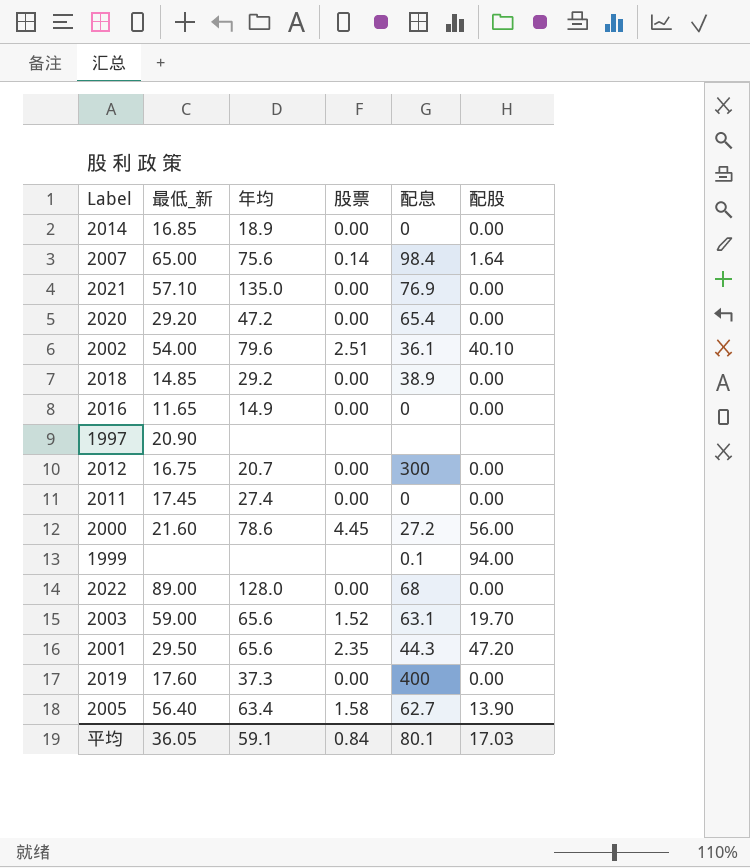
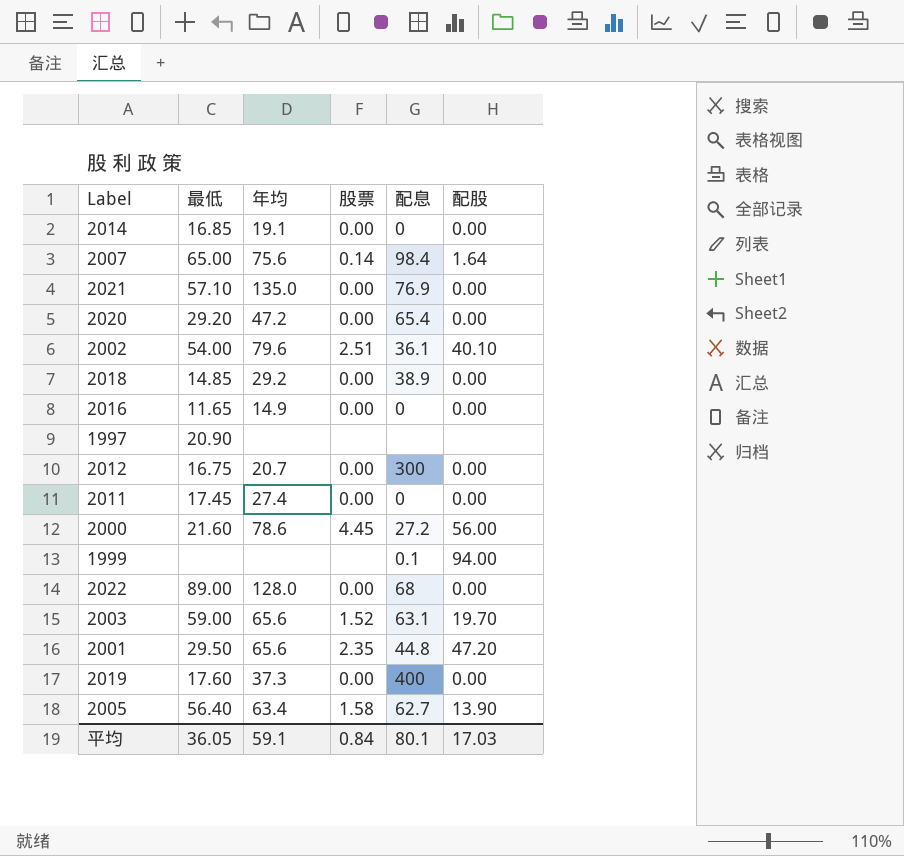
column name: 最低_新 -> 最低
2014 | 年均: 18.9 -> 19.1
2001 | 配息: 44.3 -> 44.8

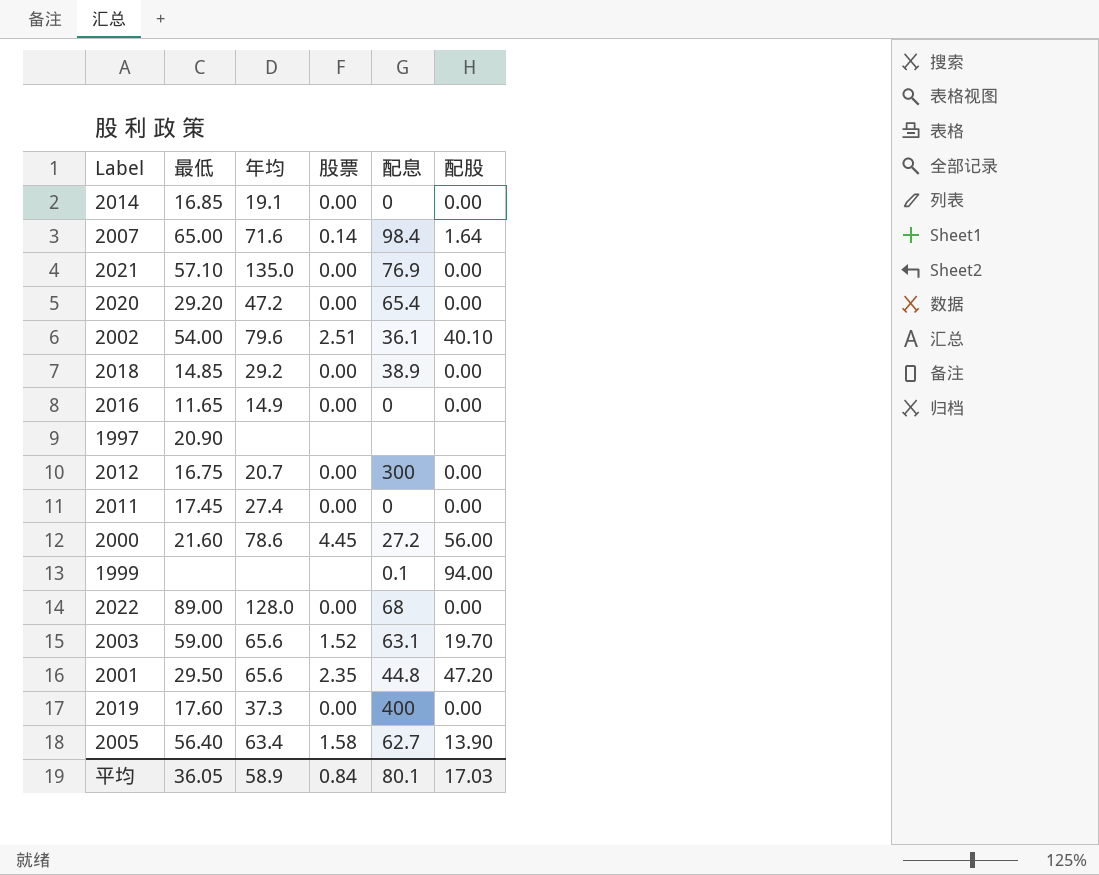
2007 | 年均: 75.6 -> 71.6
平均 | 年均: 59.1 -> 58.9

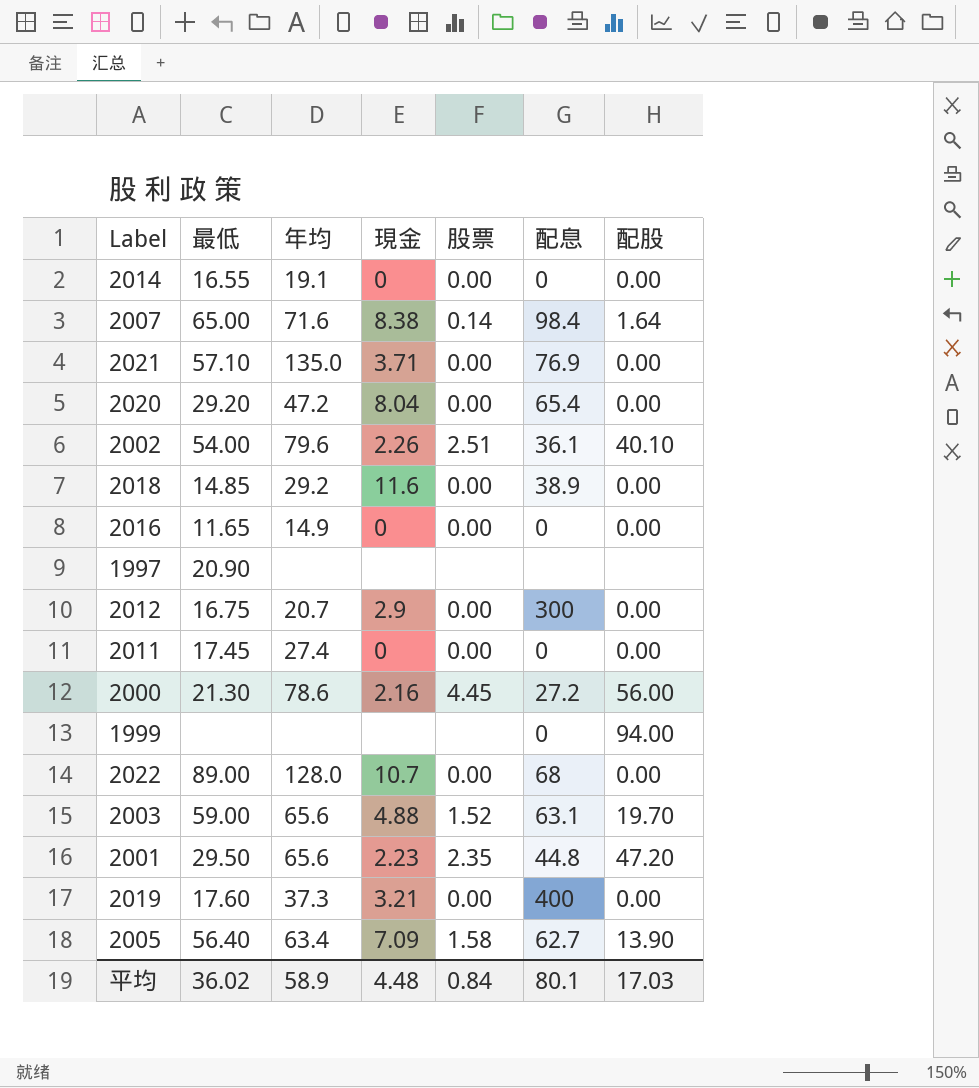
column 現金 | position: none -> 4
2014 | 最低: 16.85 -> 16.55
2000 | 最低: 21.60 -> 21.30
1999 | 配息: 0.1 -> 0
平均 | 最低: 36.05 -> 36.02

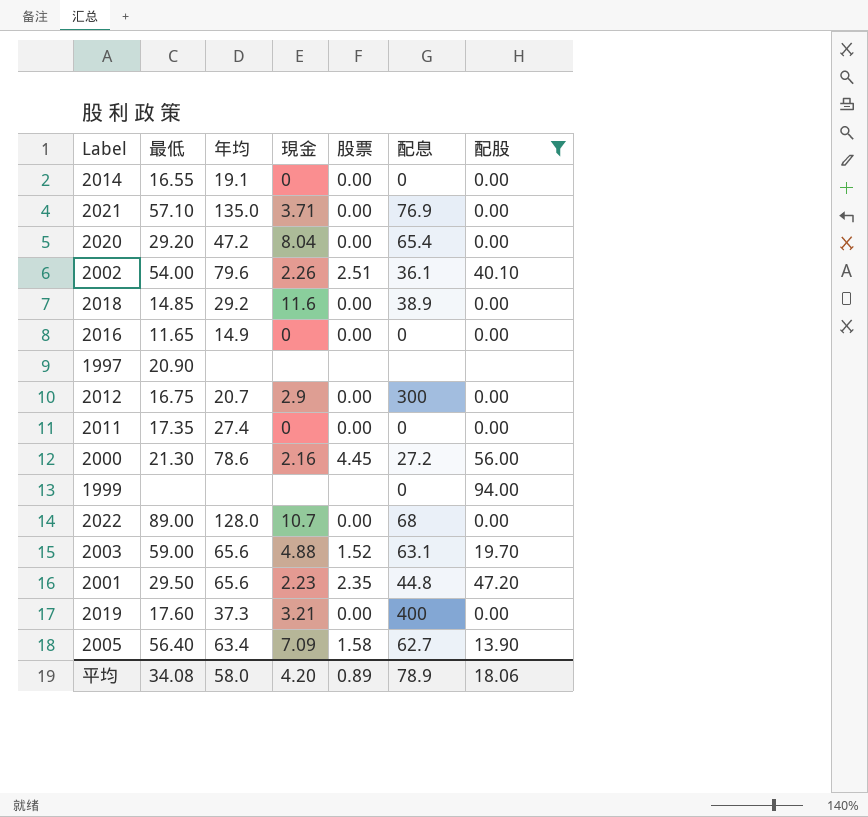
filter: none -> 配股 != 1.64
2011 | 最低: 17.45 -> 17.35
平均 | 最低: 36.02 -> 34.08
平均 | 年均: 58.9 -> 58.0
平均 | 現金: 4.48 -> 4.20
平均 | 股票: 0.84 -> 0.89
平均 | 配息: 80.1 -> 78.9
平均 | 配股: 17.03 -> 18.06

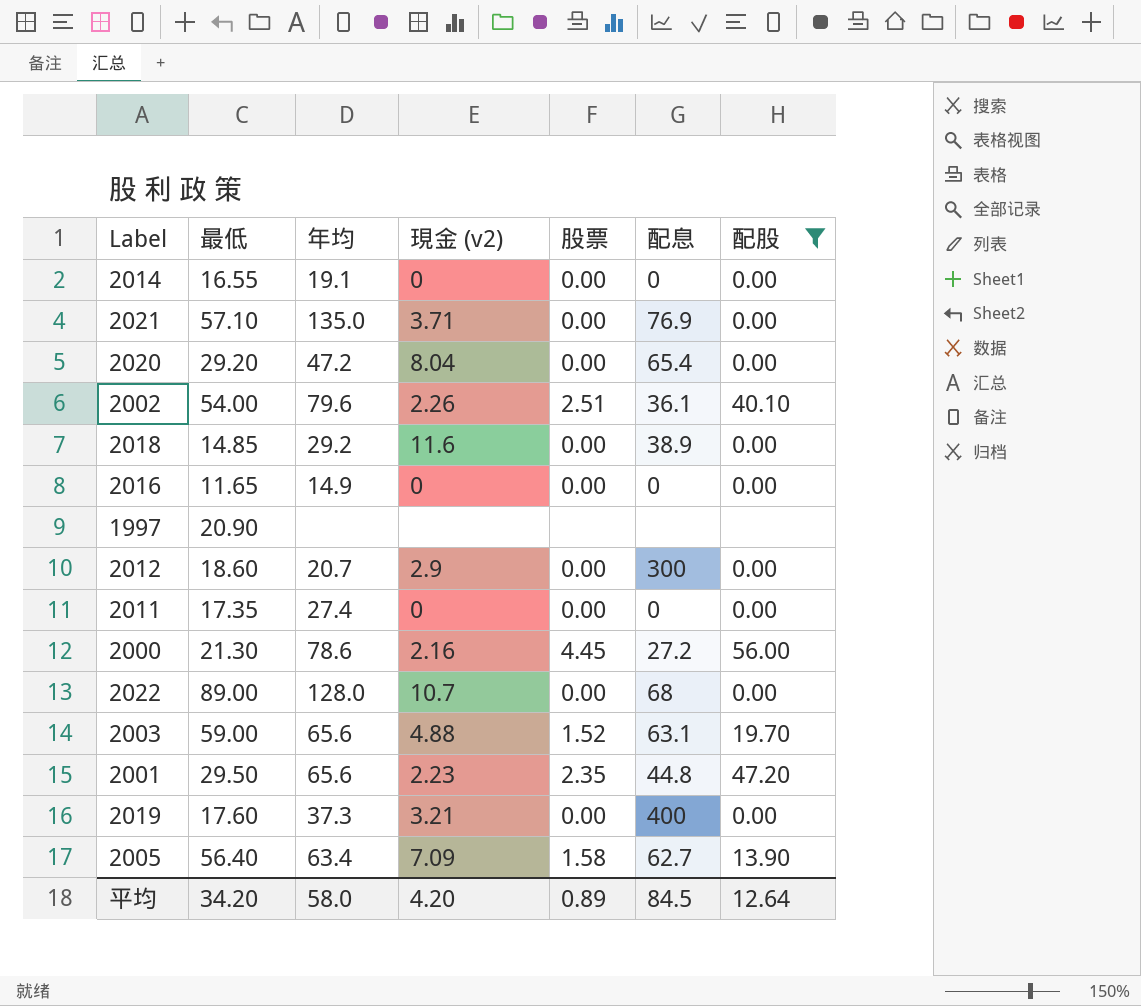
column name: 現金 -> 現金 (v2)
row 1999: none | none | none | none | 0 | 94.00 -> none
2012 | 最低: 16.75 -> 18.60
平均 | 最低: 34.08 -> 34.20
平均 | 配息: 78.9 -> 84.5
平均 | 配股: 18.06 -> 12.64

